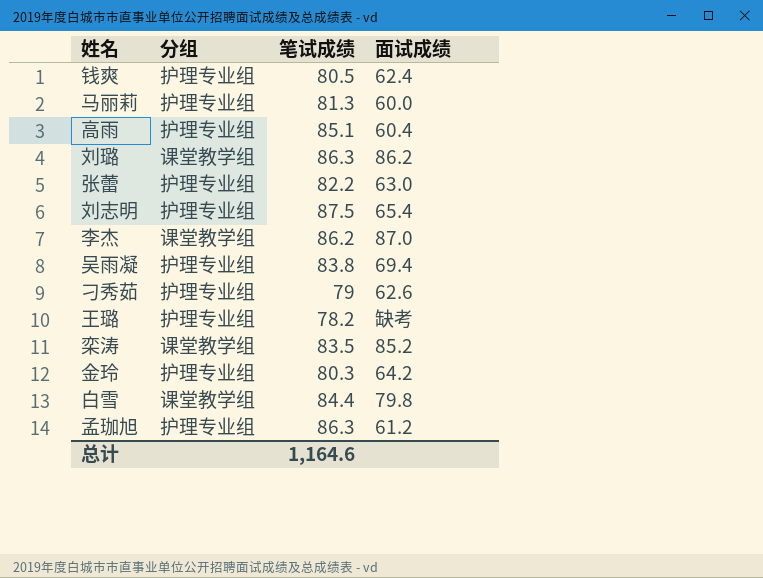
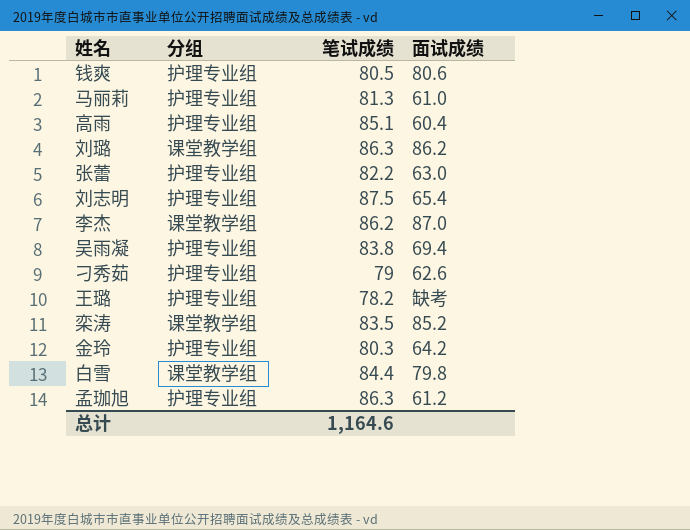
钱爽 | 面试成绩: 62.4 -> 80.6
马丽莉 | 面试成绩: 60.0 -> 61.0

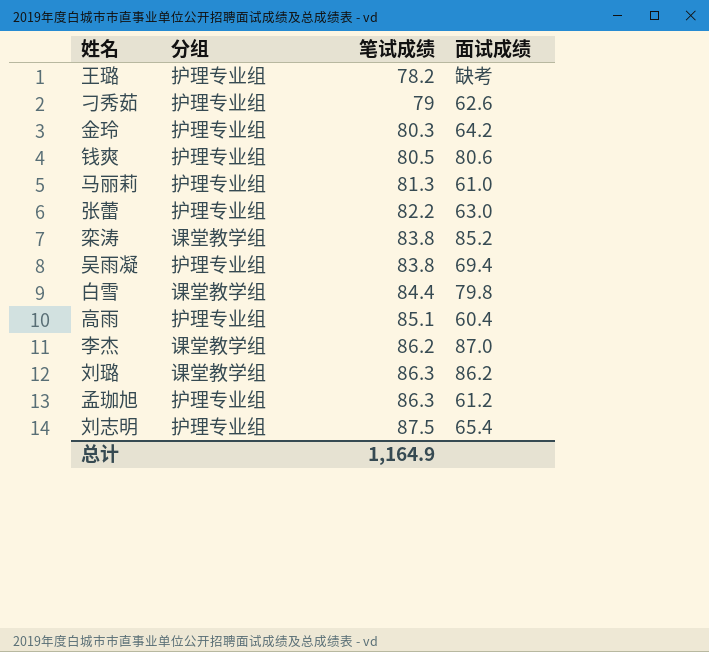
row order: none -> 笔试成绩 ascending
栾涛 | 笔试成绩: 83.5 -> 83.8
总计 | 笔试成绩: 1,164.6 -> 1,164.9

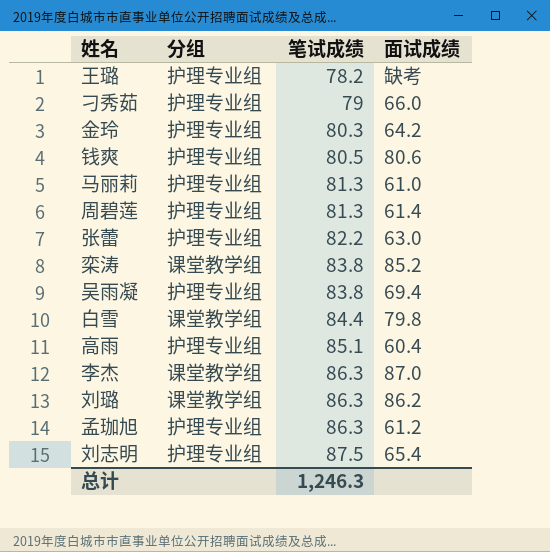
刁秀茹 | 面试成绩: 62.6 -> 66.0
row 周碧莲: none -> 护理专业组 | 81.3 | 61.4
李杰 | 笔试成绩: 86.2 -> 86.3
总计 | 笔试成绩: 1,164.9 -> 1,246.3

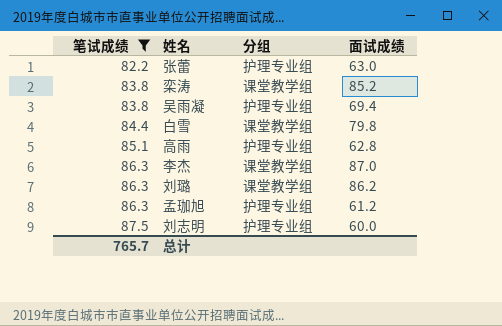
filter: none -> 笔试成绩 >= 82.2
column 笔试成绩 | position: 3 -> 1
高雨 | 面试成绩: 60.4 -> 62.8
刘志明 | 面试成绩: 65.4 -> 60.0
总计 | 笔试成绩: 1,246.3 -> 765.7

